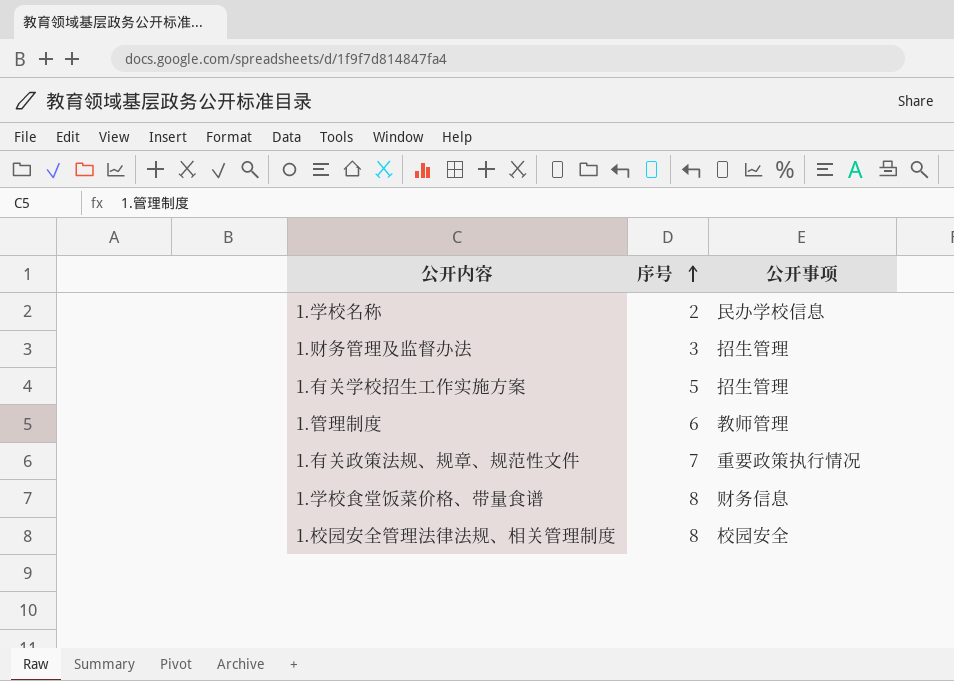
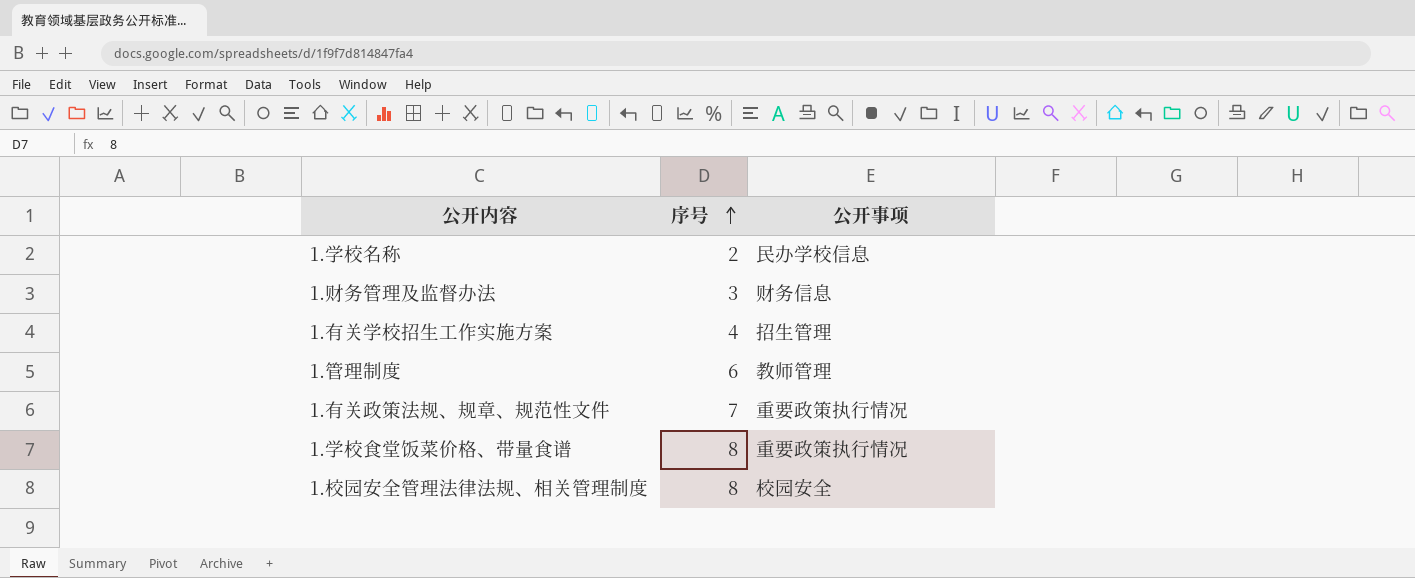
1.财务管理及监督办法 | 公开事项: 招生管理 -> 财务信息
1.有关学校招生工作实施方案 | 序号: 5 -> 4
1.学校食堂饭菜价格、带量食谱 | 公开事项: 财务信息 -> 重要政策执行情况

